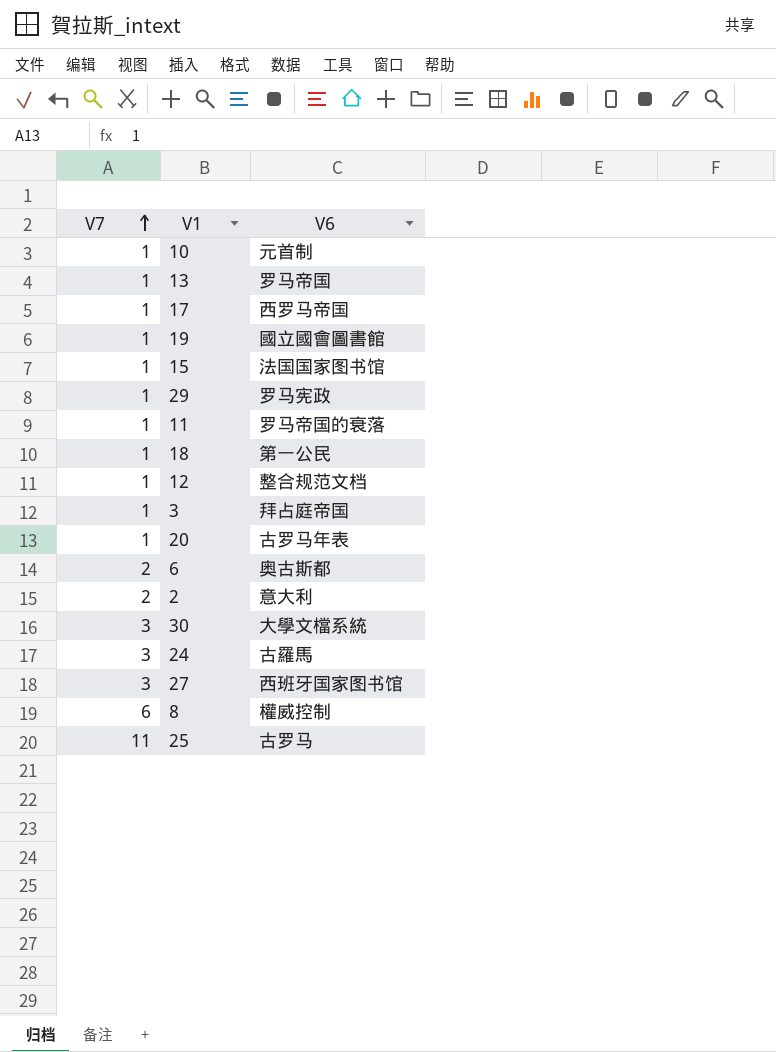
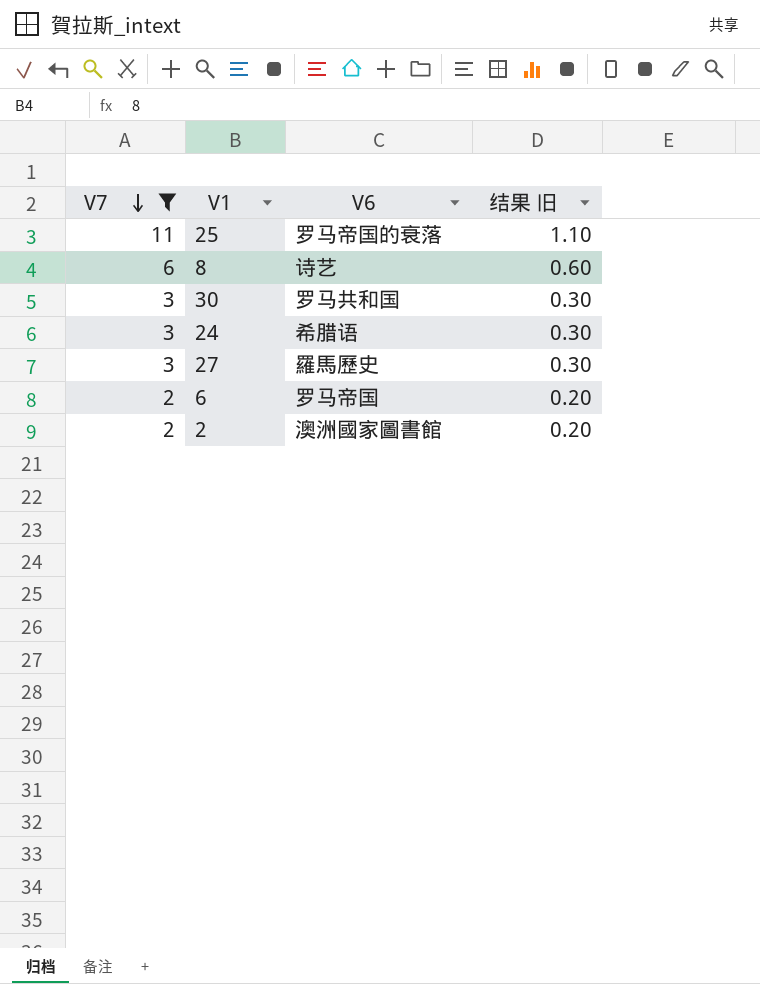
filter: none -> V7 != 1
row order: V7 ascending -> V7 descending
column 结果 旧 | formula: none -> [V7] * 0.1
25 | V6: 古罗马 -> 罗马帝国的衰落
8 | V6: 權威控制 -> 诗艺
30 | V6: 大學文檔系統 -> 罗马共和国
24 | V6: 古羅馬 -> 希腊语
27 | V6: 西班牙国家图书馆 -> 羅馬歷史
6 | V6: 奥古斯都 -> 罗马帝国
2 | V6: 意大利 -> 澳洲國家圖書館

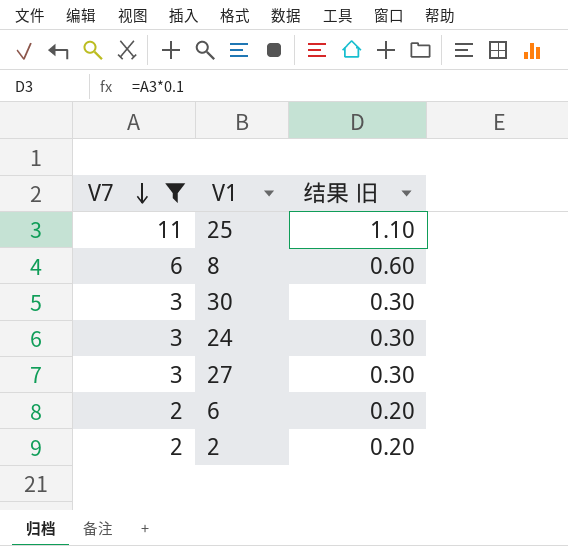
column V6 | position: 3 -> none

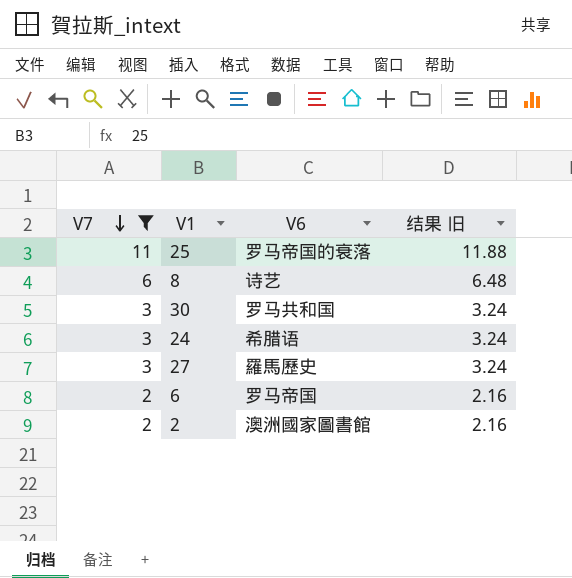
column V6 | position: none -> 3
column 结果 旧 | formula: [V7] * 0.1 -> [V7] * 1.08

